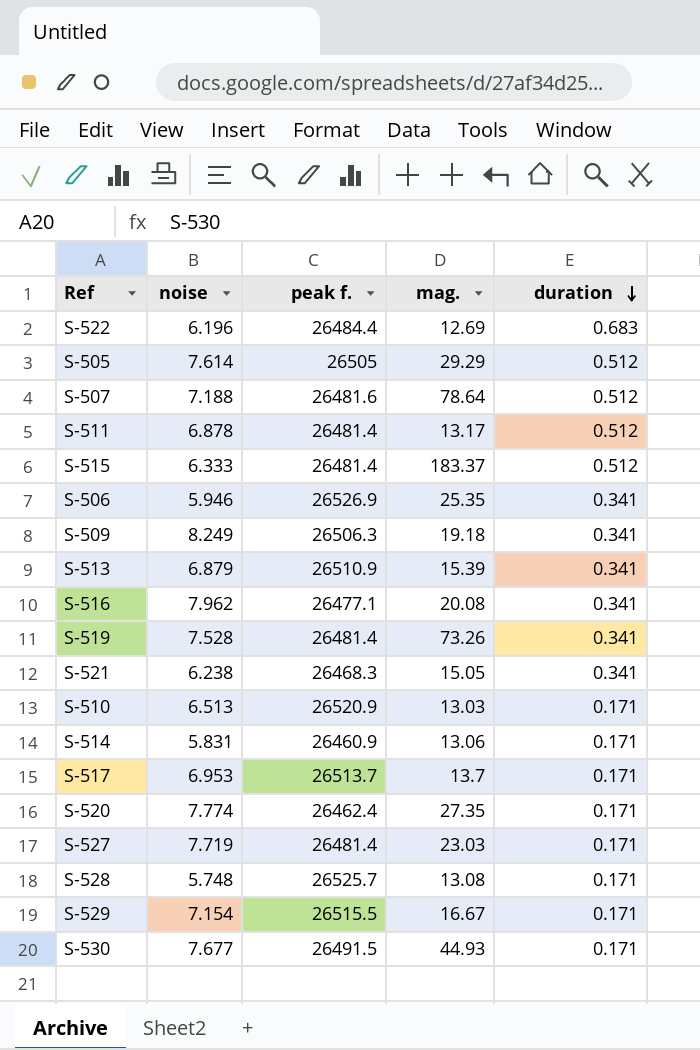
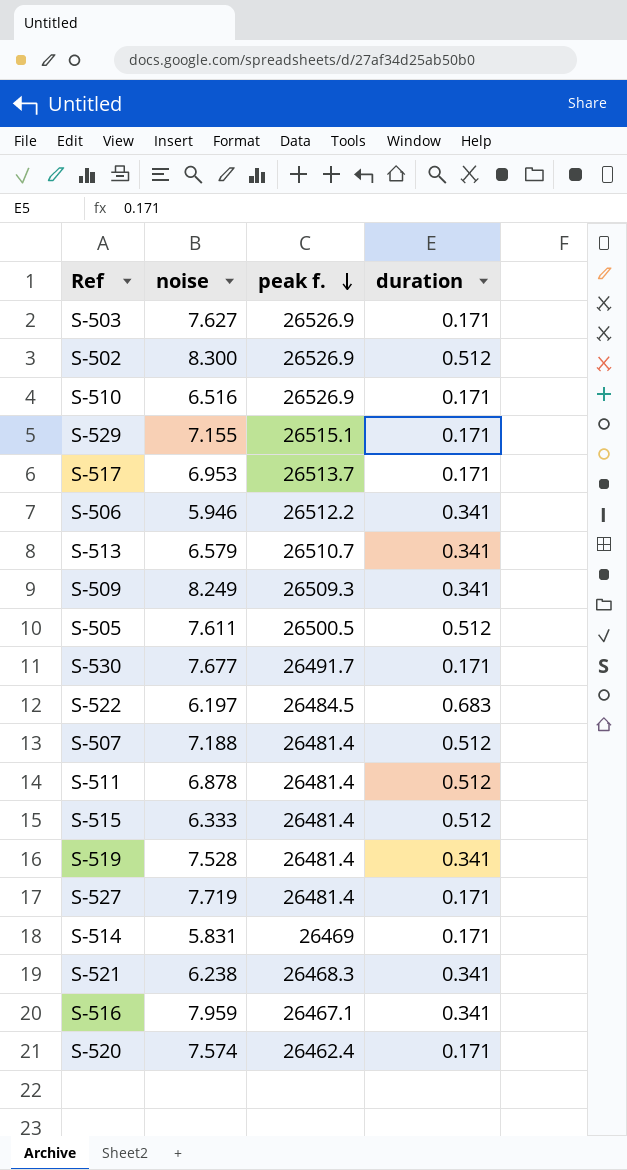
row order: duration descending -> peak f. descending
column mag. | position: 4 -> none
row S-528: 5.748 | 26525.7 | 13.08 | 0.171 -> none
row S-503: none -> 7.627 | 26526.9 | 0.171
row S-502: none -> 8.300 | 26526.9 | 0.512
S-510 | noise: 6.513 -> 6.516
S-510 | peak f.: 26520.9 -> 26526.9
S-529 | noise: 7.154 -> 7.155
S-529 | peak f.: 26515.5 -> 26515.1
S-506 | peak f.: 26526.9 -> 26512.2
S-513 | noise: 6.879 -> 6.579
S-513 | peak f.: 26510.9 -> 26510.7
S-509 | peak f.: 26506.3 -> 26509.3
S-505 | noise: 7.614 -> 7.611
S-505 | peak f.: 26505 -> 26500.5
S-530 | peak f.: 26491.5 -> 26491.7
S-522 | noise: 6.196 -> 6.197
S-522 | peak f.: 26484.4 -> 26484.5
S-507 | peak f.: 26481.6 -> 26481.4
S-514 | peak f.: 26460.9 -> 26469
S-516 | noise: 7.962 -> 7.959
S-516 | peak f.: 26477.1 -> 26467.1
S-520 | noise: 7.774 -> 7.574

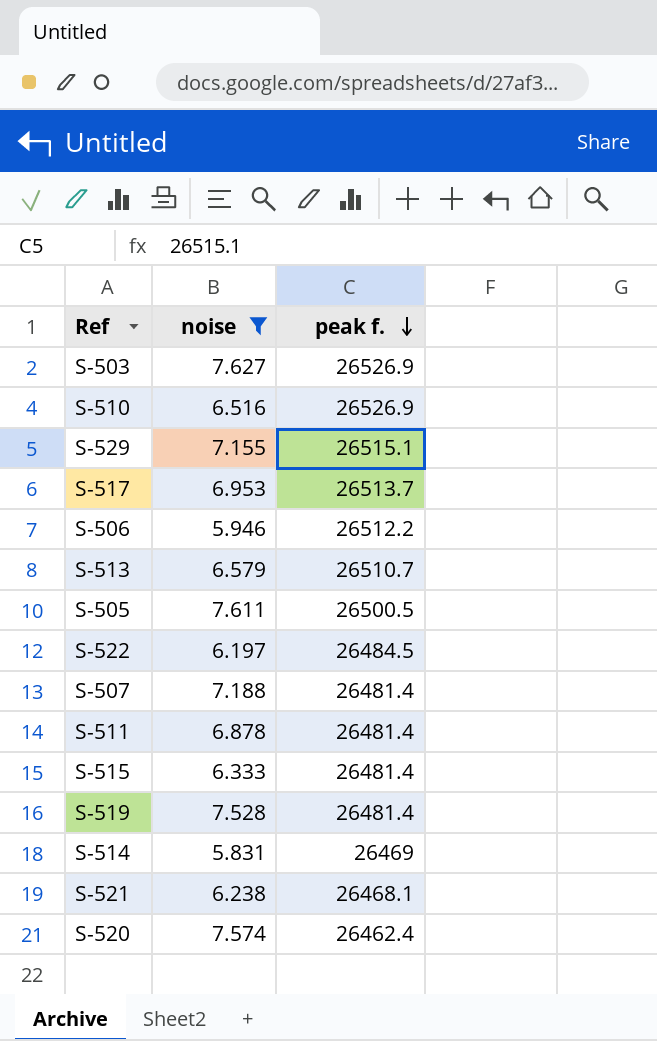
filter: none -> noise <= 7.627
column duration | position: 4 -> none
S-521 | peak f.: 26468.3 -> 26468.1

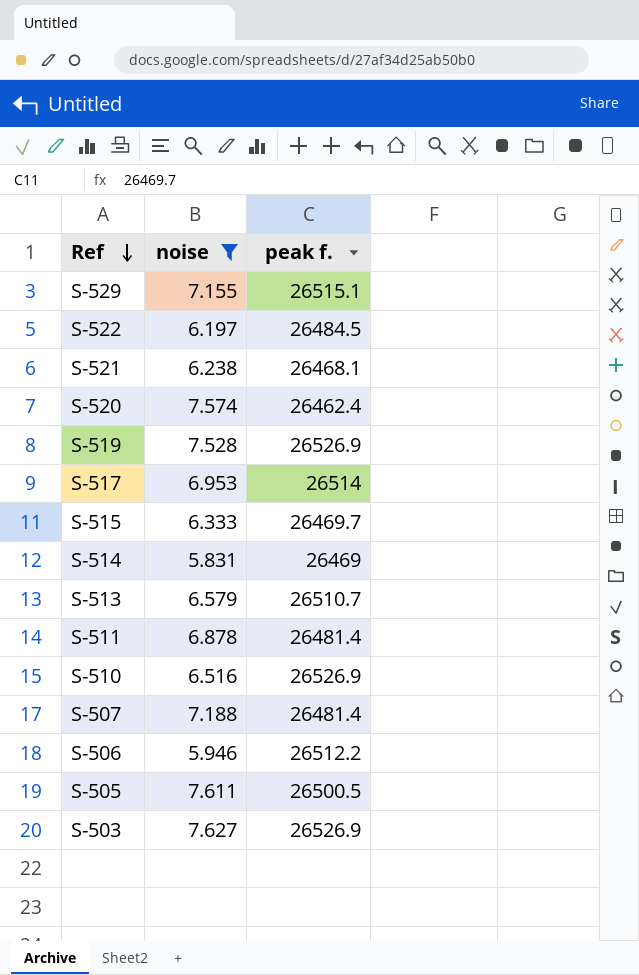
row order: peak f. descending -> Ref descending
S-519 | peak f.: 26481.4 -> 26526.9
S-517 | peak f.: 26513.7 -> 26514
S-515 | peak f.: 26481.4 -> 26469.7

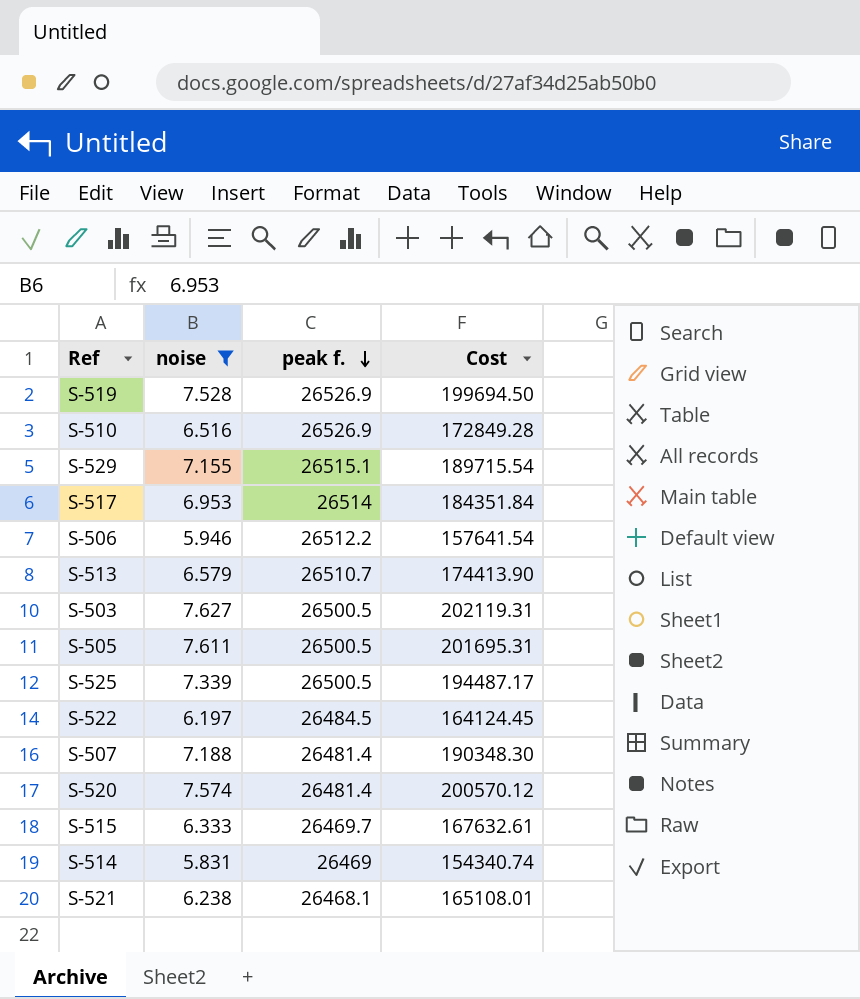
row order: Ref descending -> peak f. descending
column Cost | formula: none -> [noise] * [peak f.]
row S-511: 6.878 | 26481.4 -> none
S-503 | peak f.: 26526.9 -> 26500.5
row S-525: none -> 7.339 | 26500.5 | 194487.17
S-520 | peak f.: 26462.4 -> 26481.4

